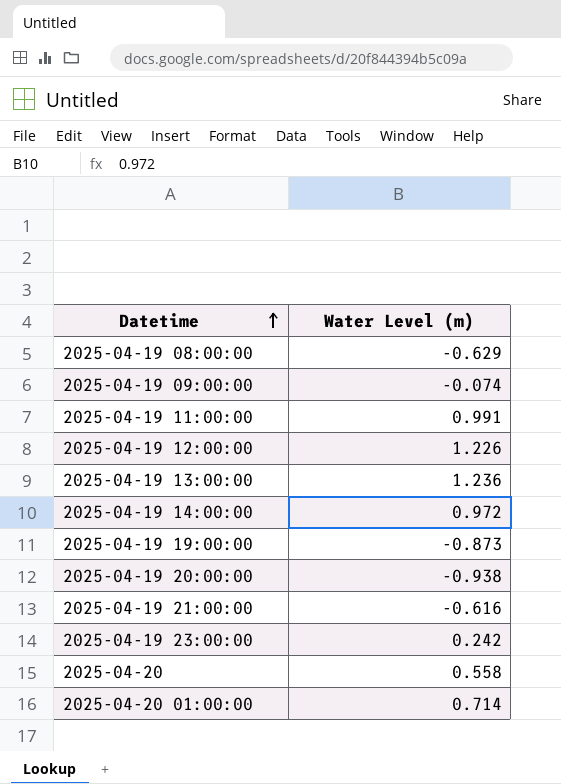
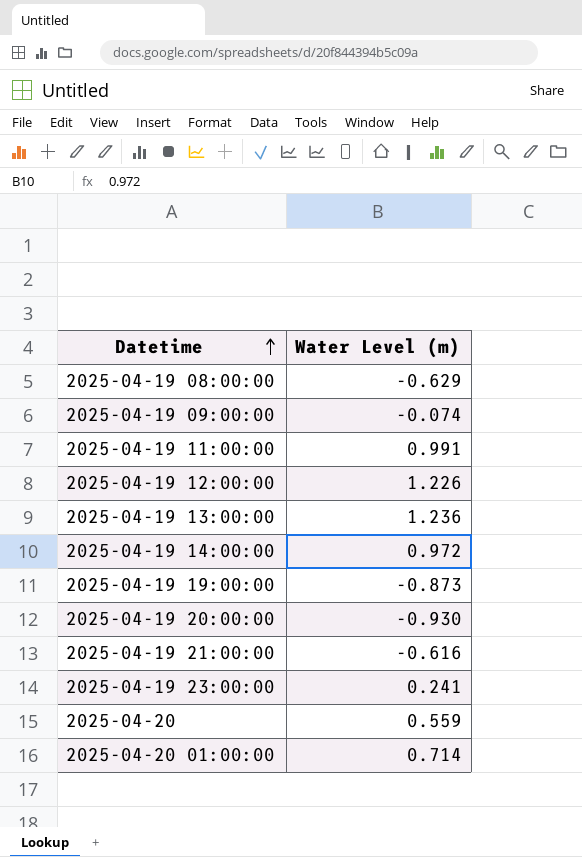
2025-04-19 20:00:00 | Water Level (m): -0.938 -> -0.930
2025-04-19 23:00:00 | Water Level (m): 0.242 -> 0.241
2025-04-20 | Water Level (m): 0.558 -> 0.559

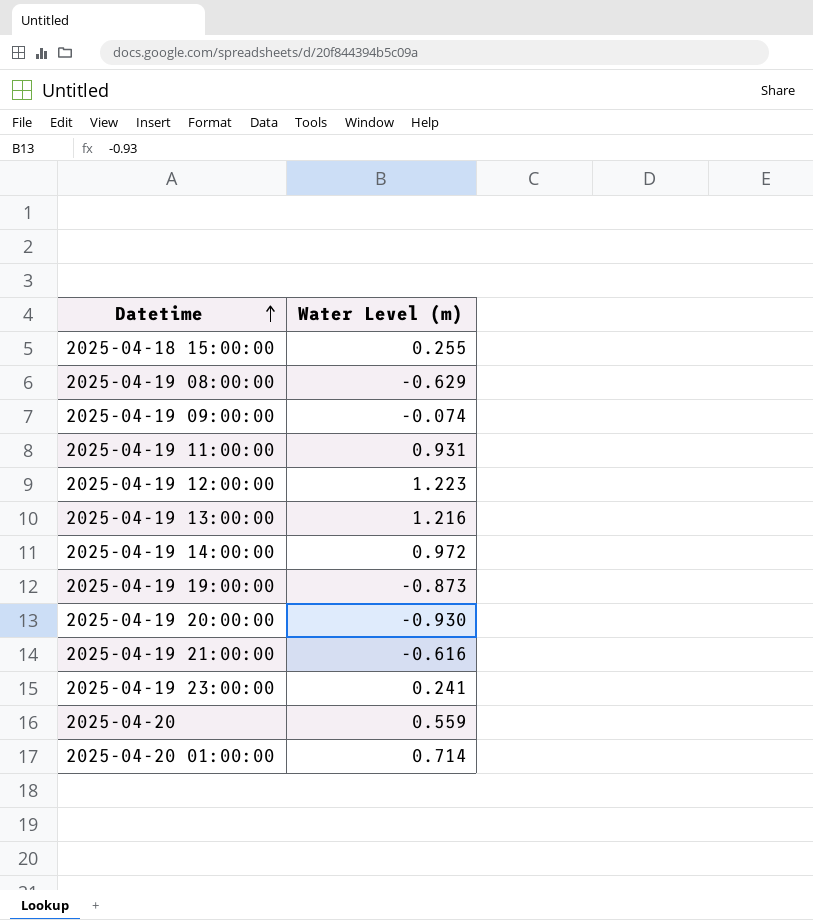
row 2025-04-18 15:00:00: none -> 0.255
2025-04-19 11:00:00 | Water Level (m): 0.991 -> 0.931
2025-04-19 12:00:00 | Water Level (m): 1.226 -> 1.223
2025-04-19 13:00:00 | Water Level (m): 1.236 -> 1.216

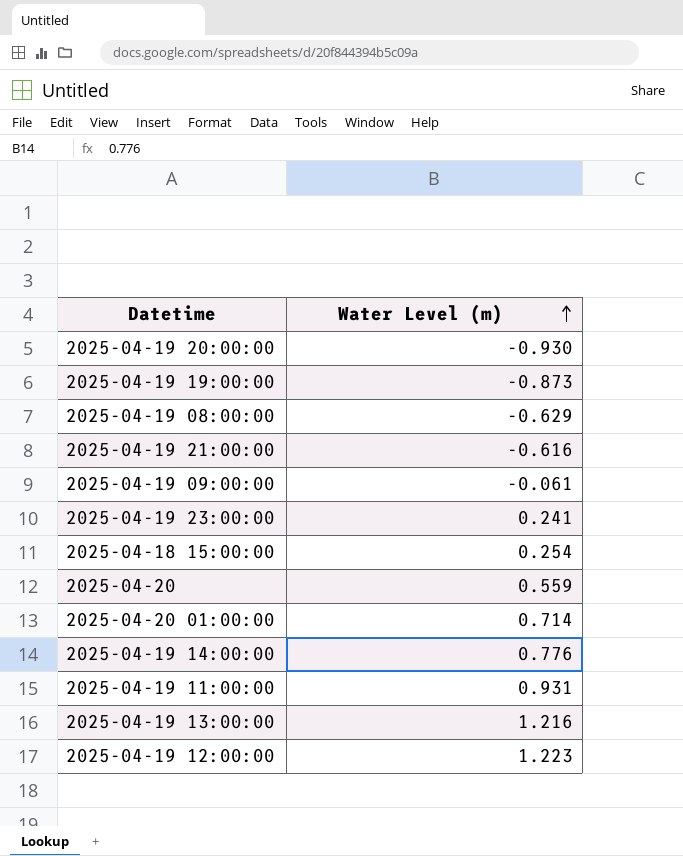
row order: Datetime ascending -> Water Level (m) ascending
2025-04-19 09:00:00 | Water Level (m): -0.074 -> -0.061
2025-04-18 15:00:00 | Water Level (m): 0.255 -> 0.254
2025-04-19 14:00:00 | Water Level (m): 0.972 -> 0.776

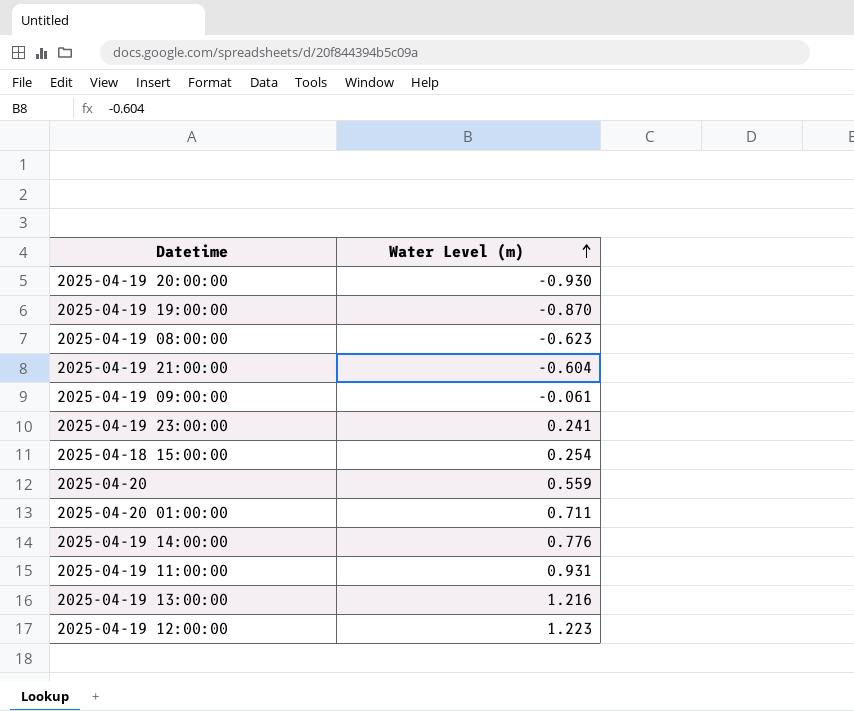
2025-04-19 19:00:00 | Water Level (m): -0.873 -> -0.870
2025-04-19 08:00:00 | Water Level (m): -0.629 -> -0.623
2025-04-19 21:00:00 | Water Level (m): -0.616 -> -0.604
2025-04-20 01:00:00 | Water Level (m): 0.714 -> 0.711

